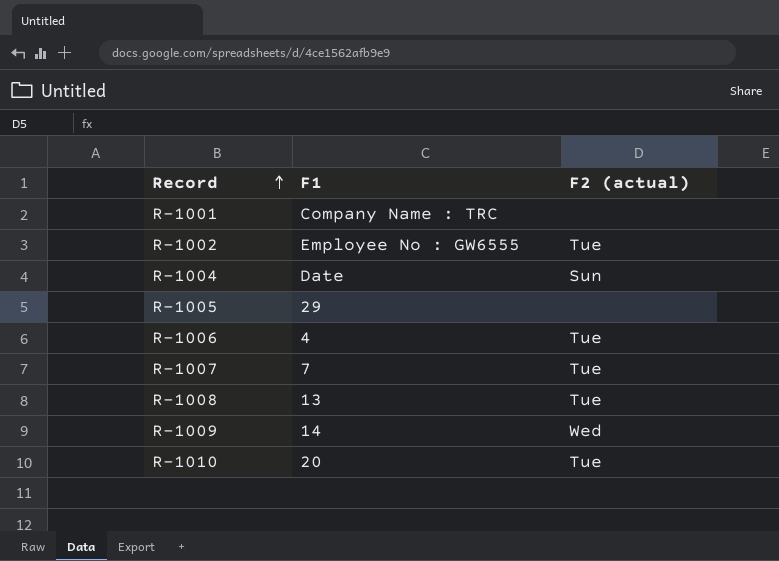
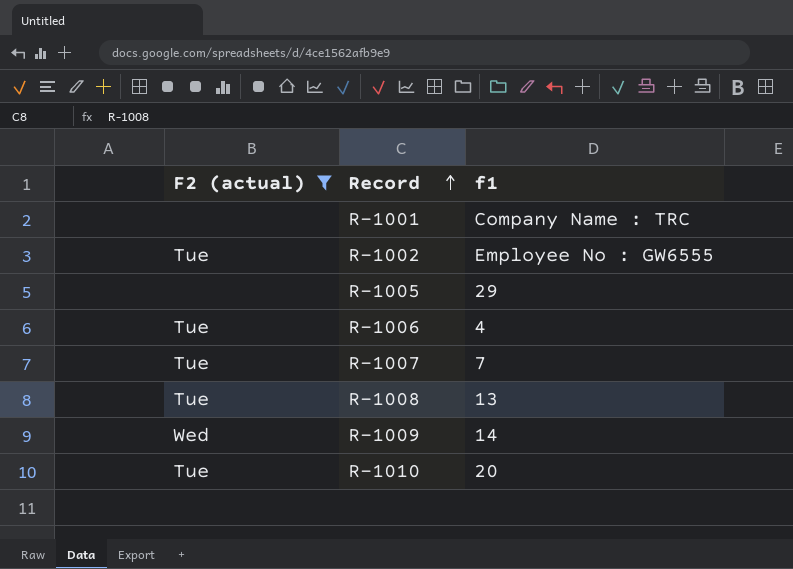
filter: none -> F2 (actual) != Sun
column F2 (actual) | position: 3 -> 1
column name: F1 -> f1

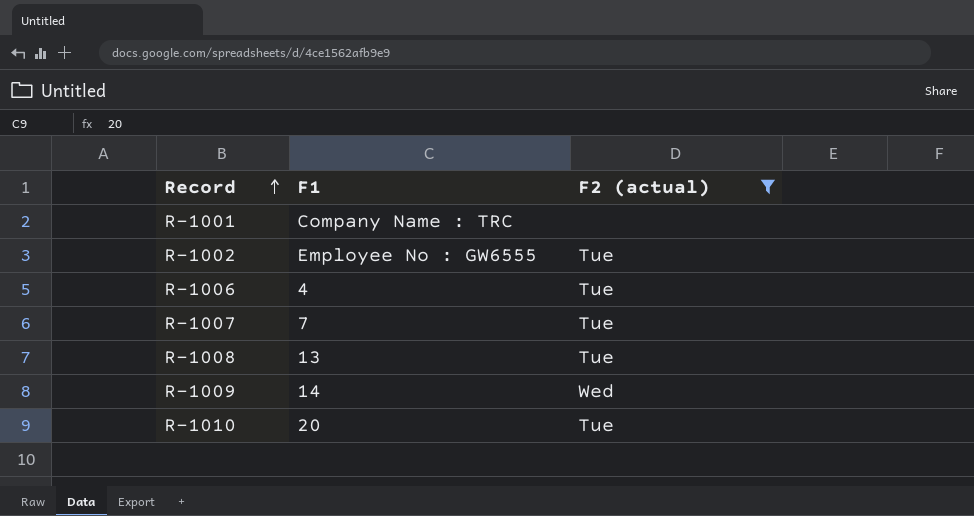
column name: f1 -> F1
column F2 (actual) | position: 1 -> 3
row R-1005: none | 29 -> none

